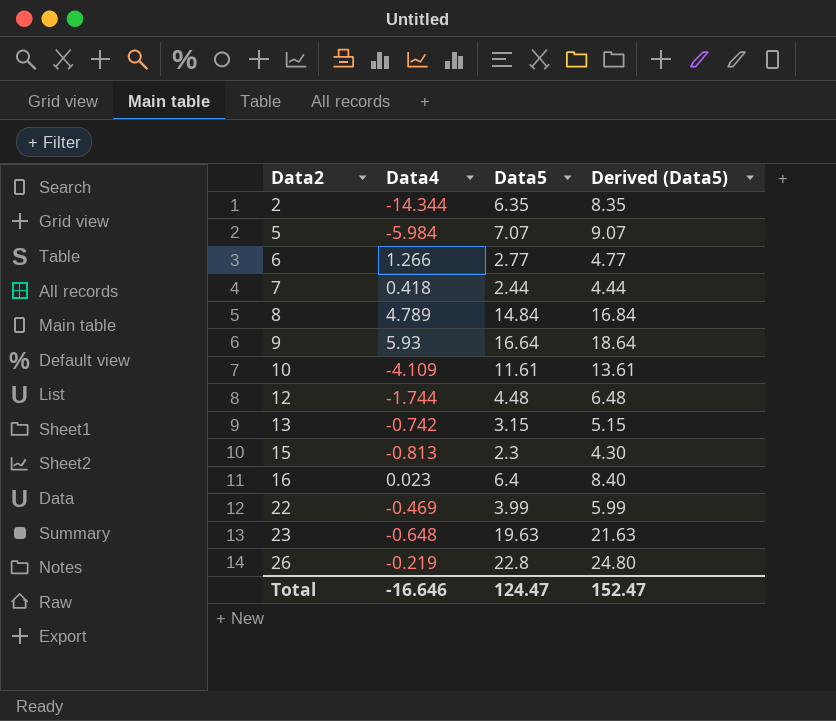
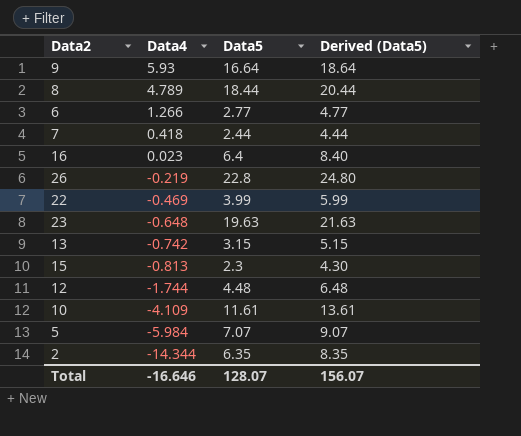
row order: Data2 ascending -> Data4 descending
8 | Data5: 14.84 -> 18.44
8 | Derived (Data5): 16.84 -> 20.44
Total | Data5: 124.47 -> 128.07
Total | Derived (Data5): 152.47 -> 156.07

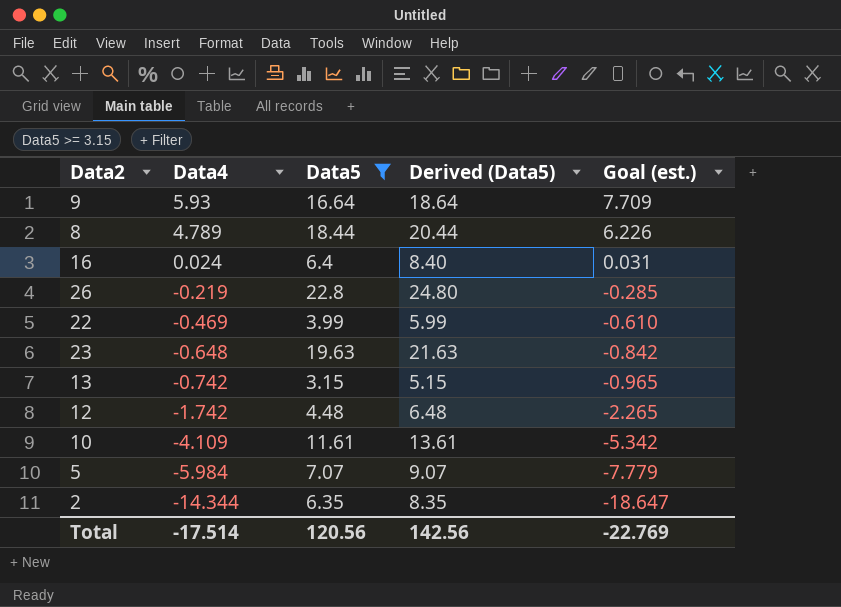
filter: none -> Data5 >= 3.15
column Goal (est.) | formula: none -> [Data4] * 1.3
16 | Data4: 0.023 -> 0.024
12 | Data4: -1.744 -> -1.742
Total | Data4: -16.646 -> -17.514
Total | Data5: 128.07 -> 120.56
Total | Derived (Data5): 156.07 -> 142.56

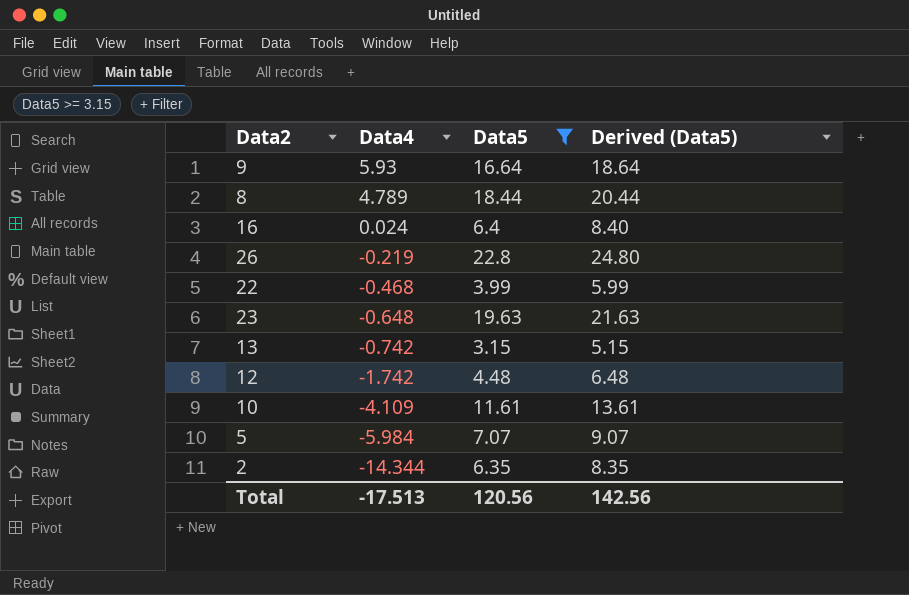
column Goal (est.) | formula: [Data4] * 1.3 -> none
22 | Data4: -0.469 -> -0.468
Total | Data4: -17.514 -> -17.513

